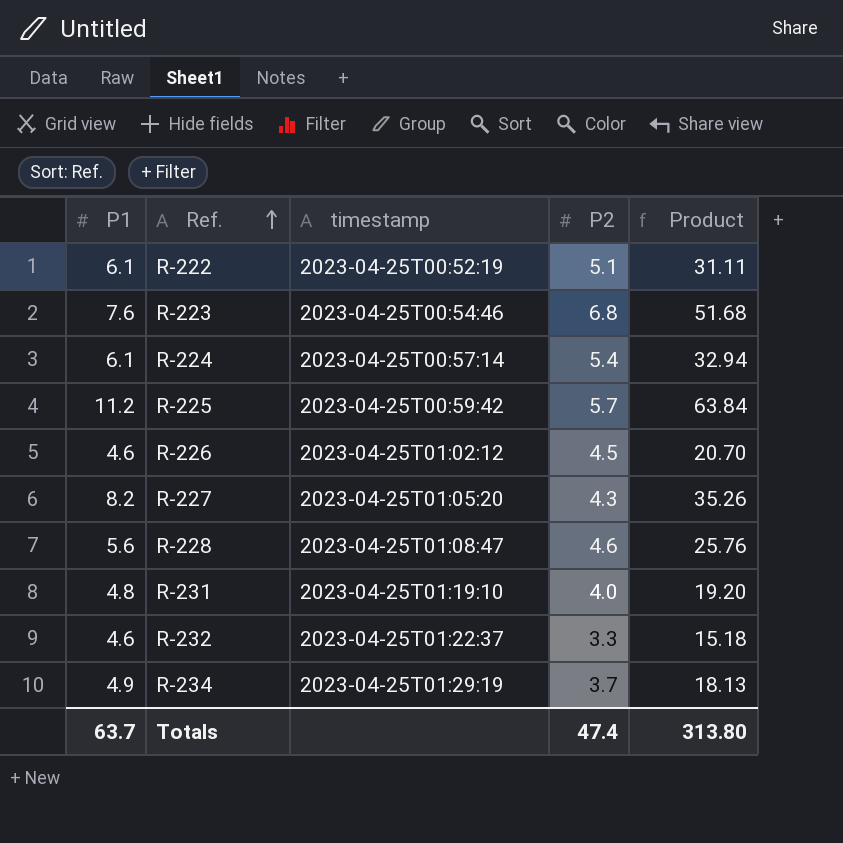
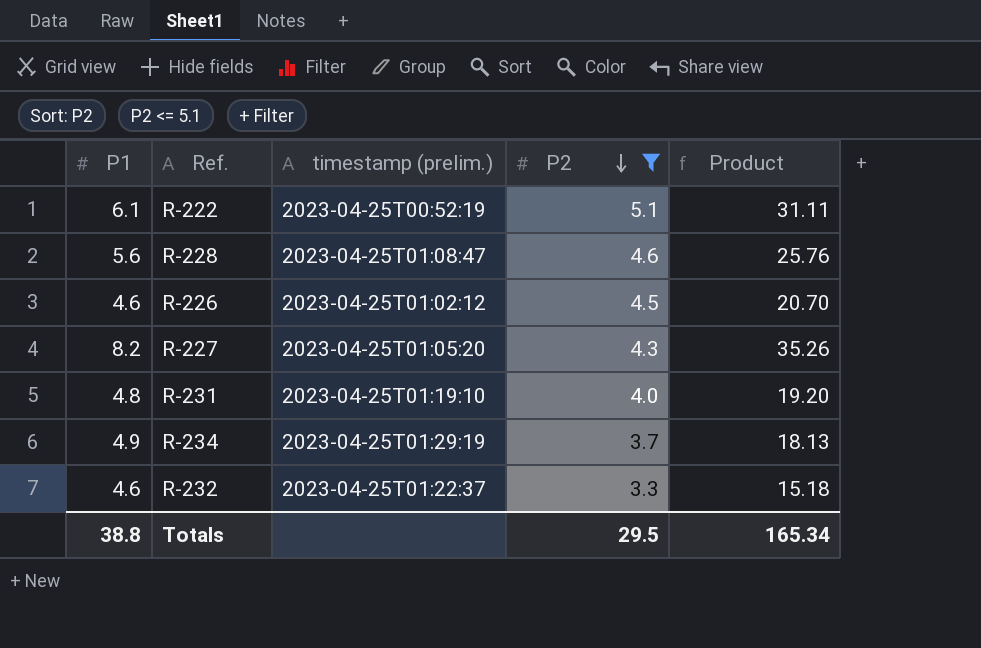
filter: none -> P2 <= 5.1
row order: Ref. ascending -> P2 descending
column name: timestamp -> timestamp (prelim.)
Totals | P1: 63.7 -> 38.8
Totals | P2: 47.4 -> 29.5
Totals | Product: 313.80 -> 165.34

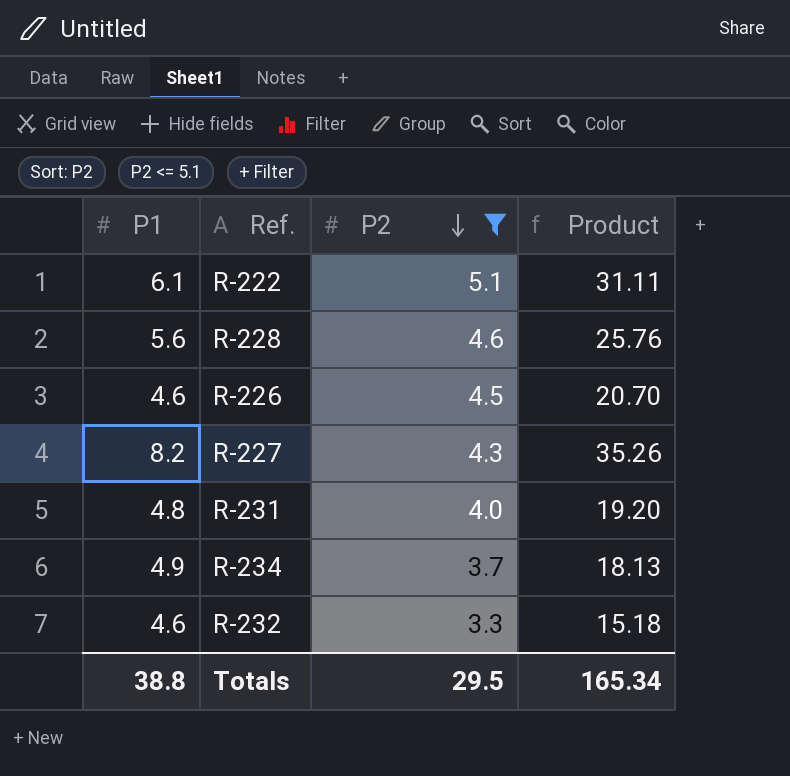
column timestamp (prelim.) | position: 3 -> none

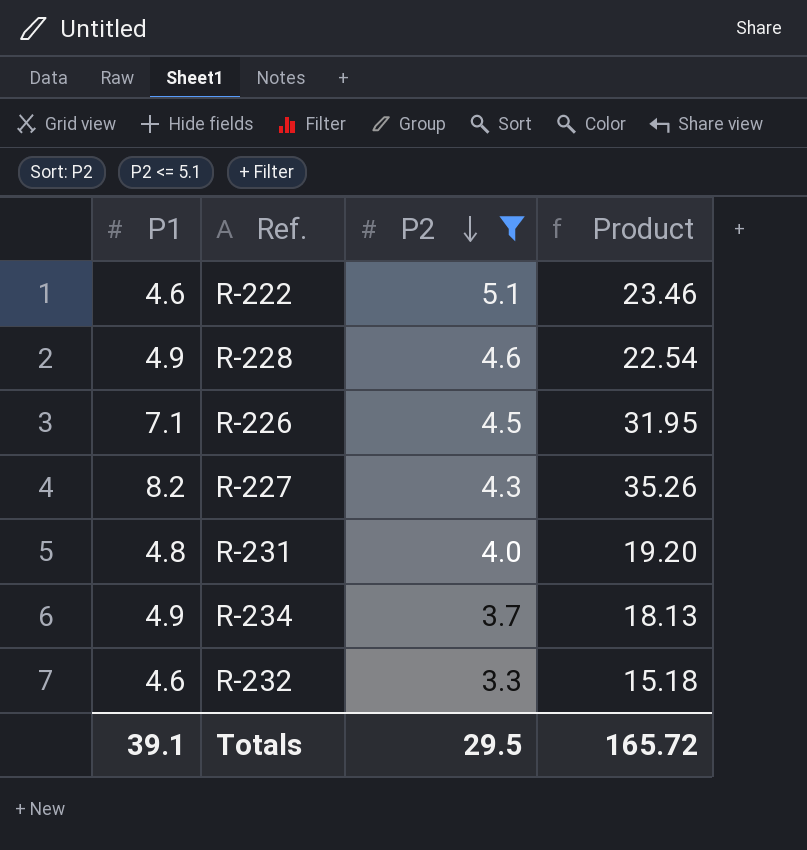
R-222 | P1: 6.1 -> 4.6
R-222 | Product: 31.11 -> 23.46
R-228 | P1: 5.6 -> 4.9
R-228 | Product: 25.76 -> 22.54
R-226 | P1: 4.6 -> 7.1
R-226 | Product: 20.70 -> 31.95
Totals | P1: 38.8 -> 39.1
Totals | Product: 165.34 -> 165.72

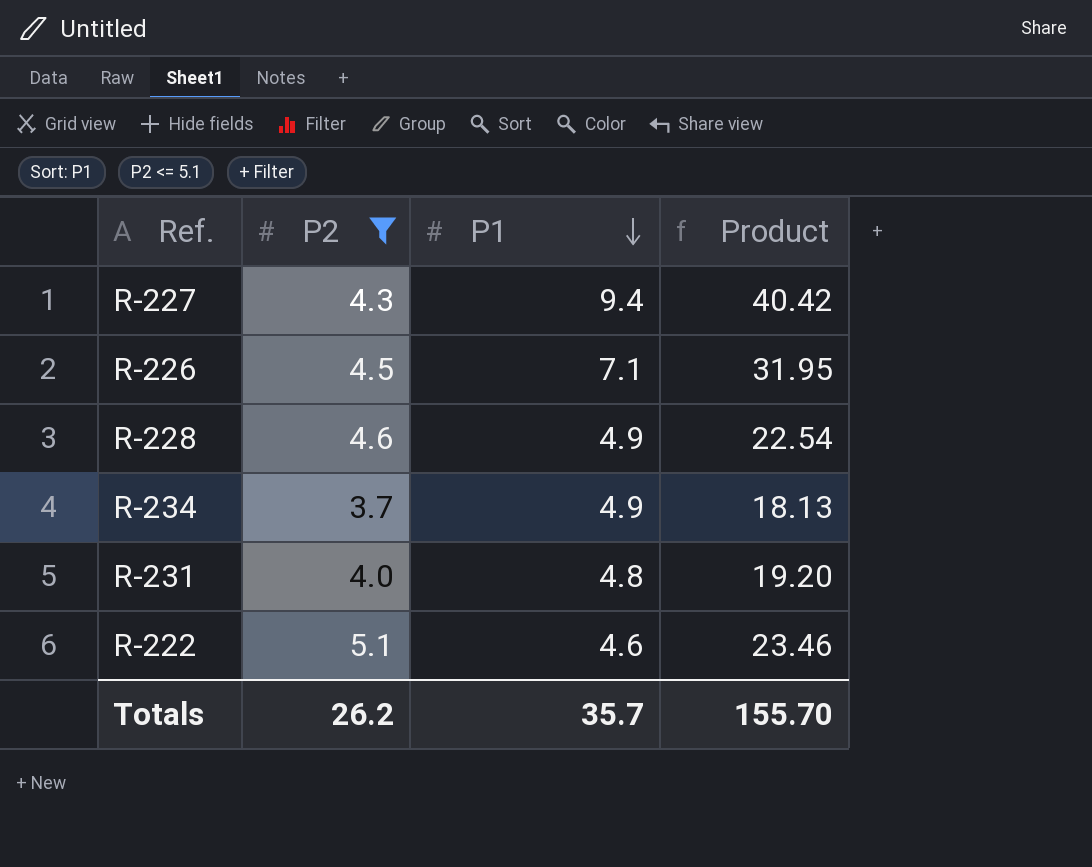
row order: P2 descending -> P1 descending
column P1 | position: 1 -> 3
row R-232: 4.6 | 3.3 | 15.18 -> none
R-227 | P1: 8.2 -> 9.4
R-227 | Product: 35.26 -> 40.42
Totals | P2: 29.5 -> 26.2
Totals | P1: 39.1 -> 35.7
Totals | Product: 165.72 -> 155.70

